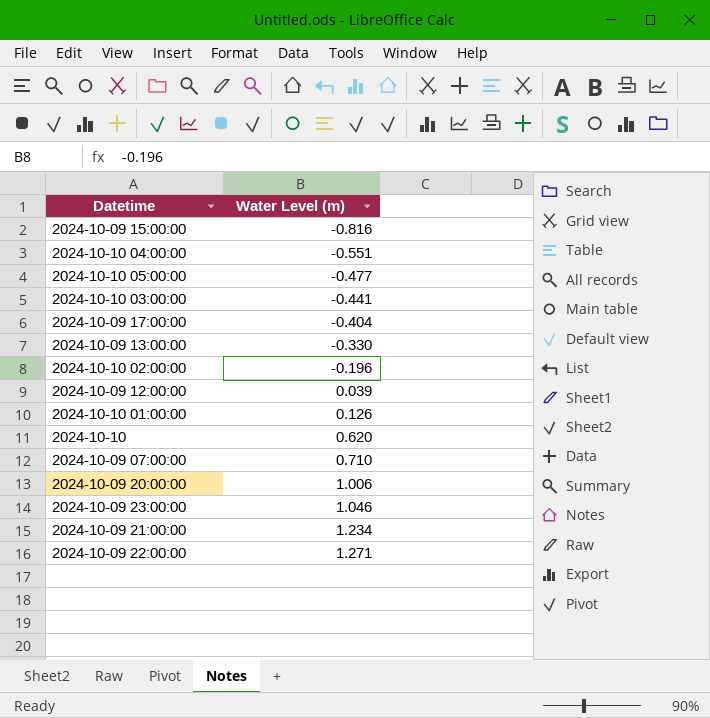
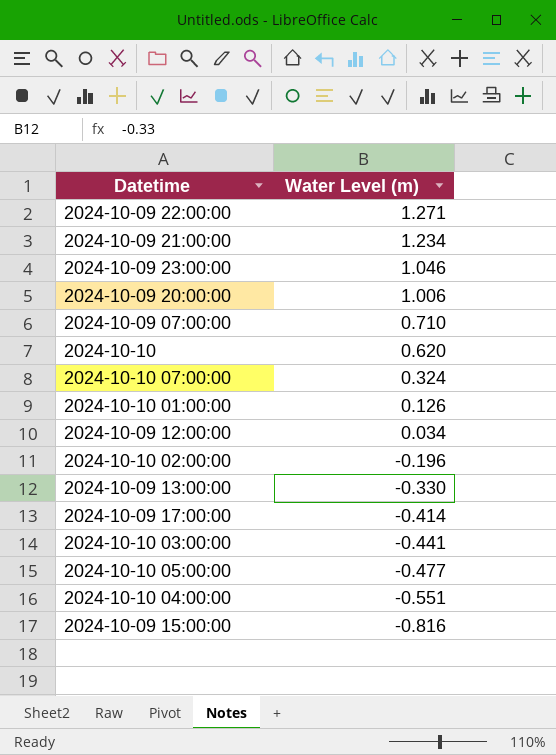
row order: Water Level (m) ascending -> Water Level (m) descending
row 2024-10-10 07:00:00: none -> 0.324
2024-10-09 12:00:00 | Water Level (m): 0.039 -> 0.034
2024-10-09 17:00:00 | Water Level (m): -0.404 -> -0.414

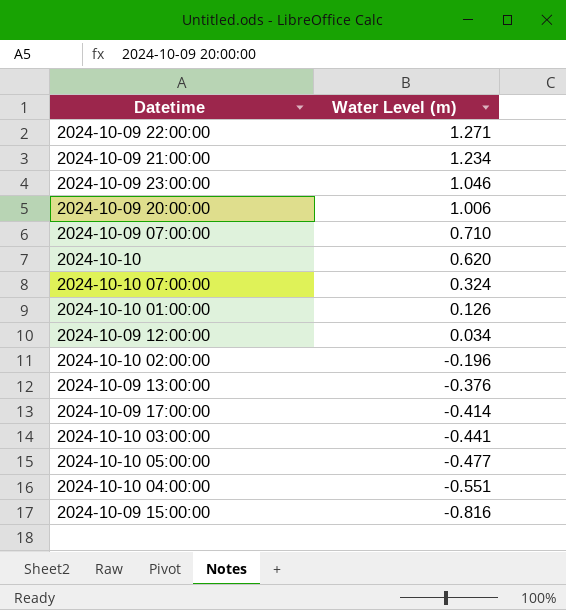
2024-10-09 13:00:00 | Water Level (m): -0.330 -> -0.376

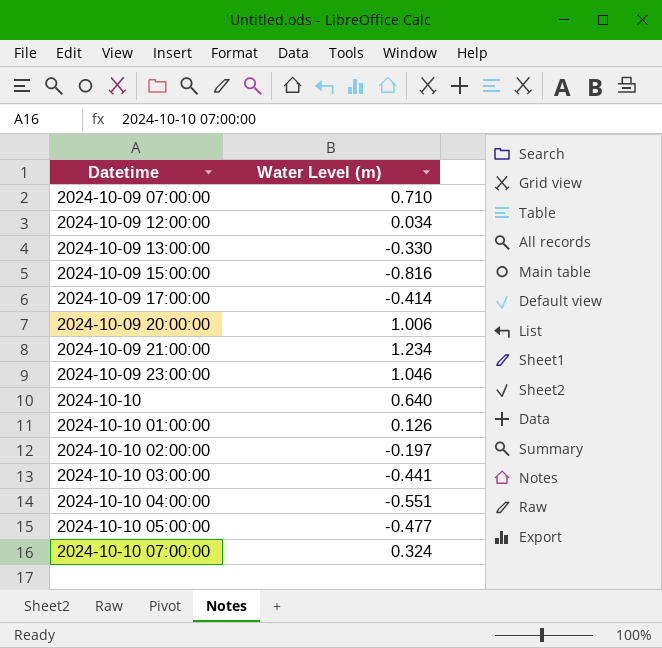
row order: Water Level (m) descending -> Datetime ascending
row 2024-10-09 22:00:00: 1.271 -> none
2024-10-09 13:00:00 | Water Level (m): -0.376 -> -0.330
2024-10-10 | Water Level (m): 0.620 -> 0.640
2024-10-10 02:00:00 | Water Level (m): -0.196 -> -0.197

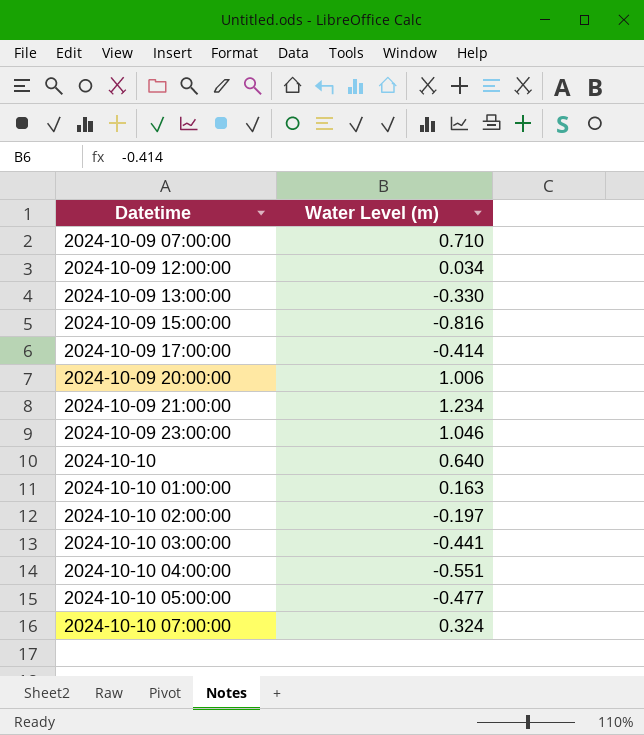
2024-10-10 01:00:00 | Water Level (m): 0.126 -> 0.163

